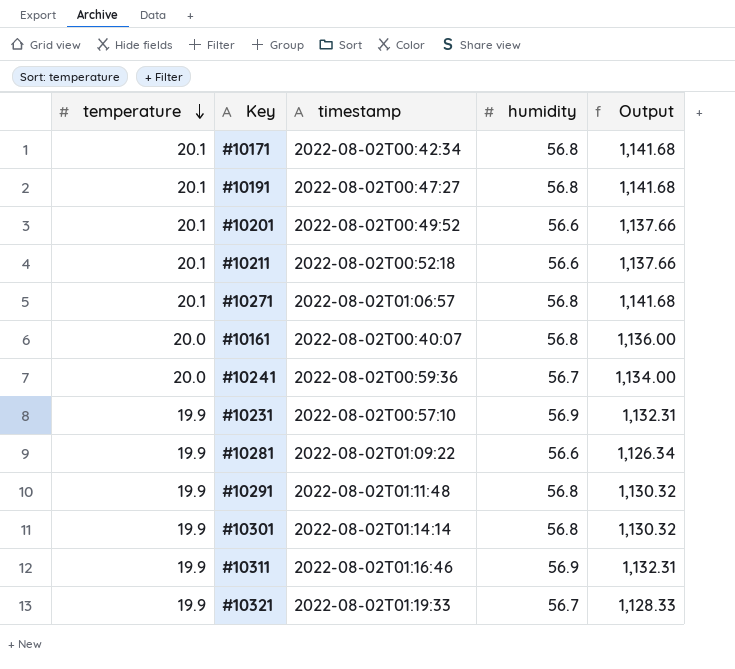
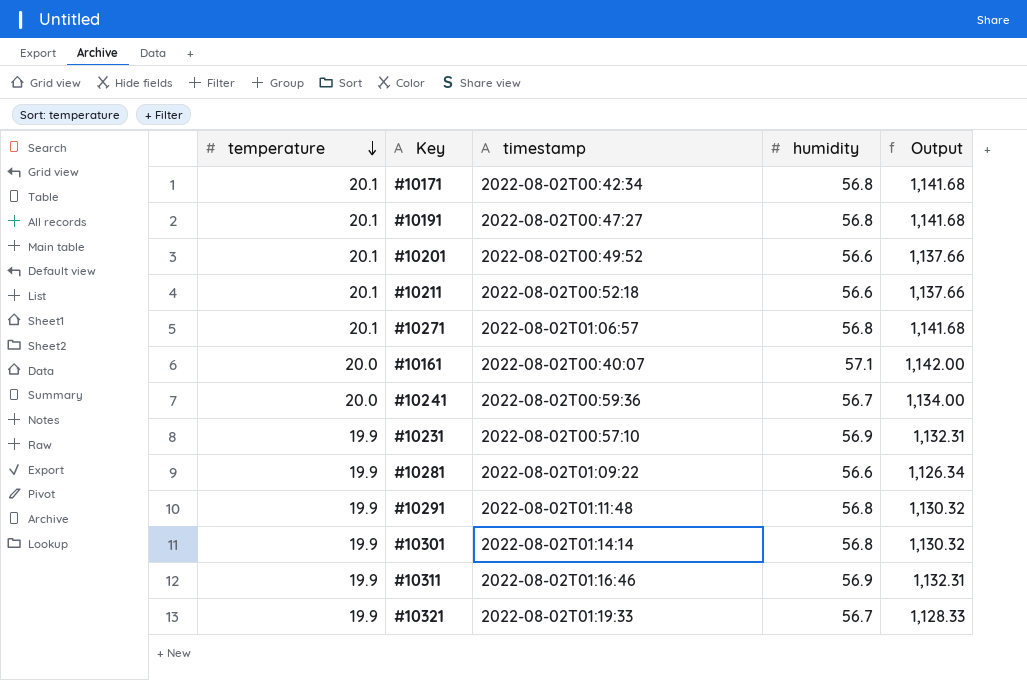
#10161 | humidity: 56.8 -> 57.1
#10161 | Output: 1,136.00 -> 1,142.00

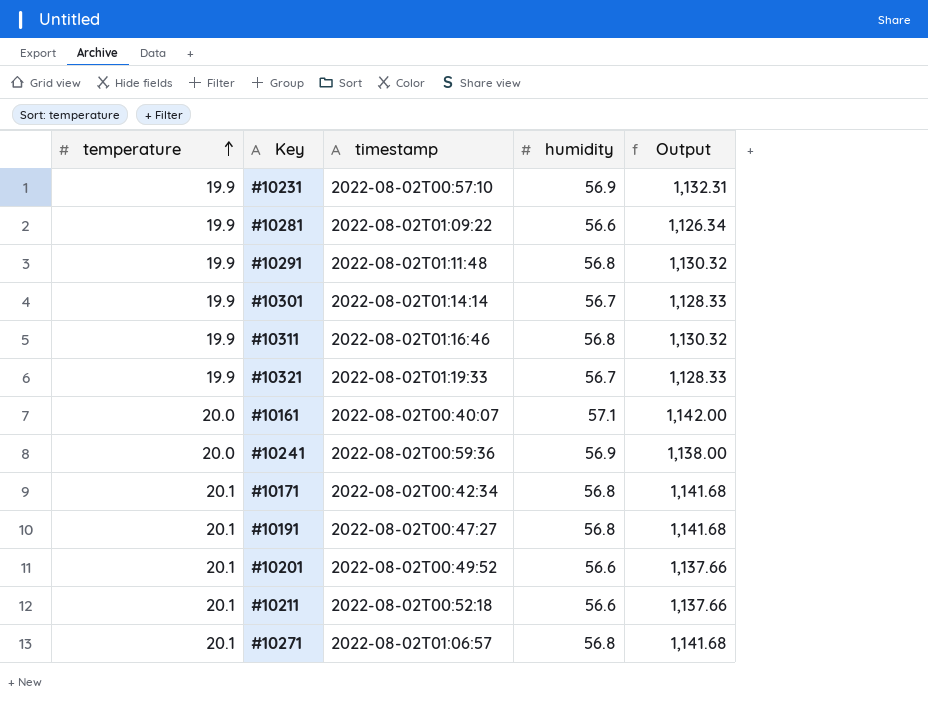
row order: temperature descending -> temperature ascending
#10301 | humidity: 56.8 -> 56.7
#10301 | Output: 1,130.32 -> 1,128.33
#10311 | humidity: 56.9 -> 56.8
#10311 | Output: 1,132.31 -> 1,130.32
#10241 | humidity: 56.7 -> 56.9
#10241 | Output: 1,134.00 -> 1,138.00

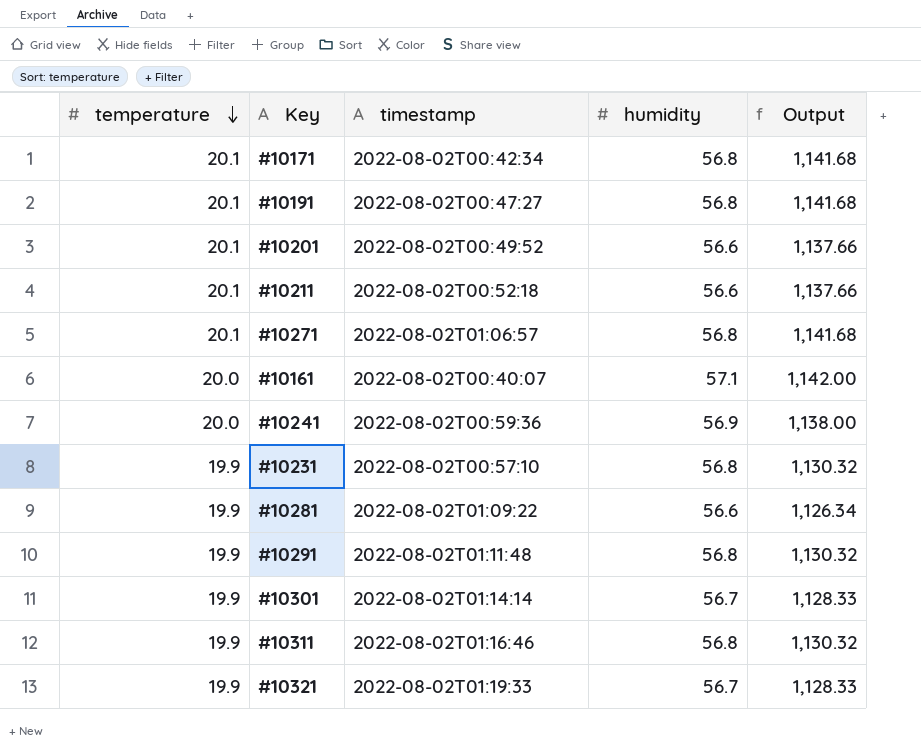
row order: temperature ascending -> temperature descending
#10231 | humidity: 56.9 -> 56.8
#10231 | Output: 1,132.31 -> 1,130.32

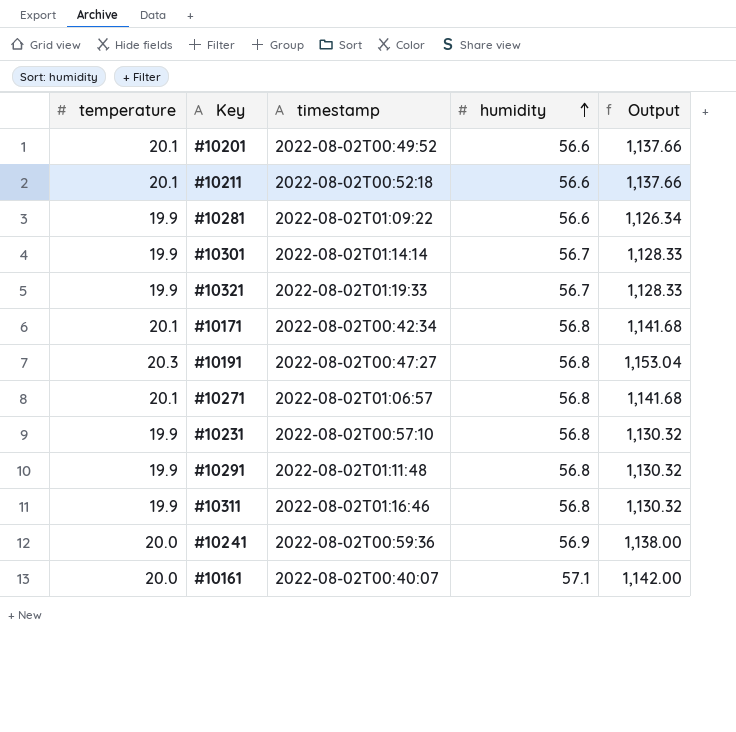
row order: temperature descending -> humidity ascending
#10191 | temperature: 20.1 -> 20.3
#10191 | Output: 1,141.68 -> 1,153.04

